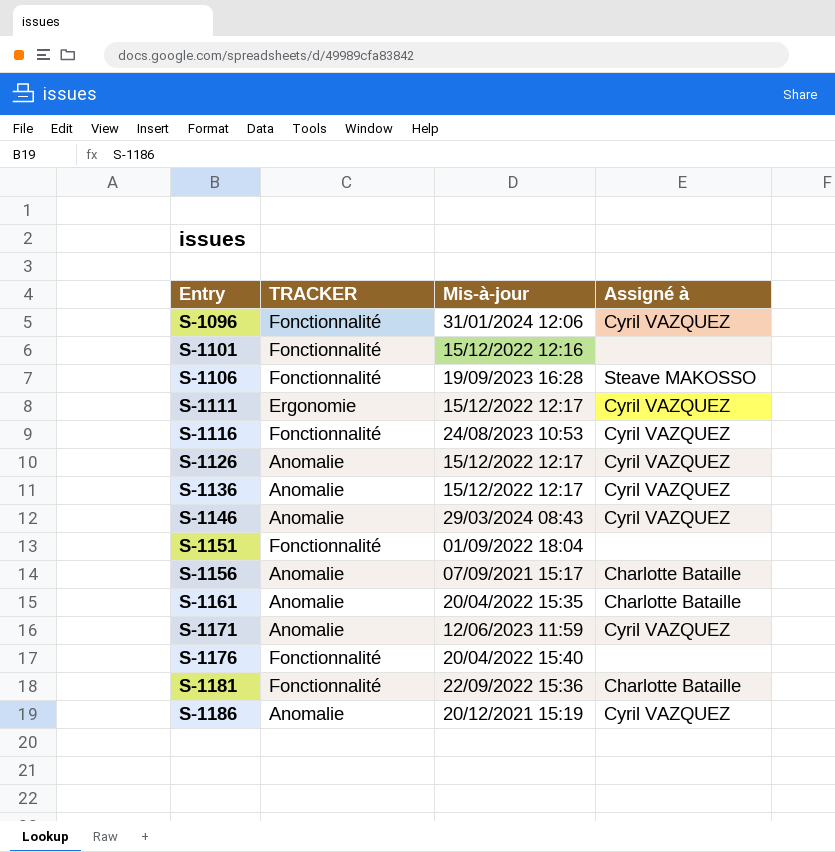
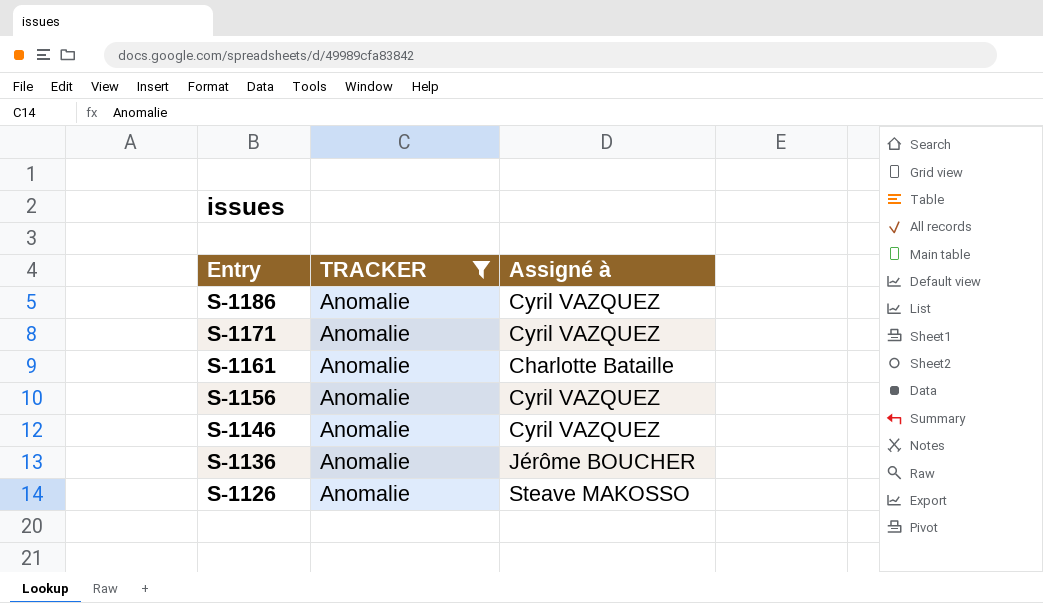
filter: none -> TRACKER = Anomalie
row order: Entry ascending -> Entry descending
column Mis-à-jour | position: 3 -> none
S-1156 | Assigné à: Charlotte Bataille -> Cyril VAZQUEZ
S-1136 | Assigné à: Cyril VAZQUEZ -> Jérôme BOUCHER
S-1126 | Assigné à: Cyril VAZQUEZ -> Steave MAKOSSO

